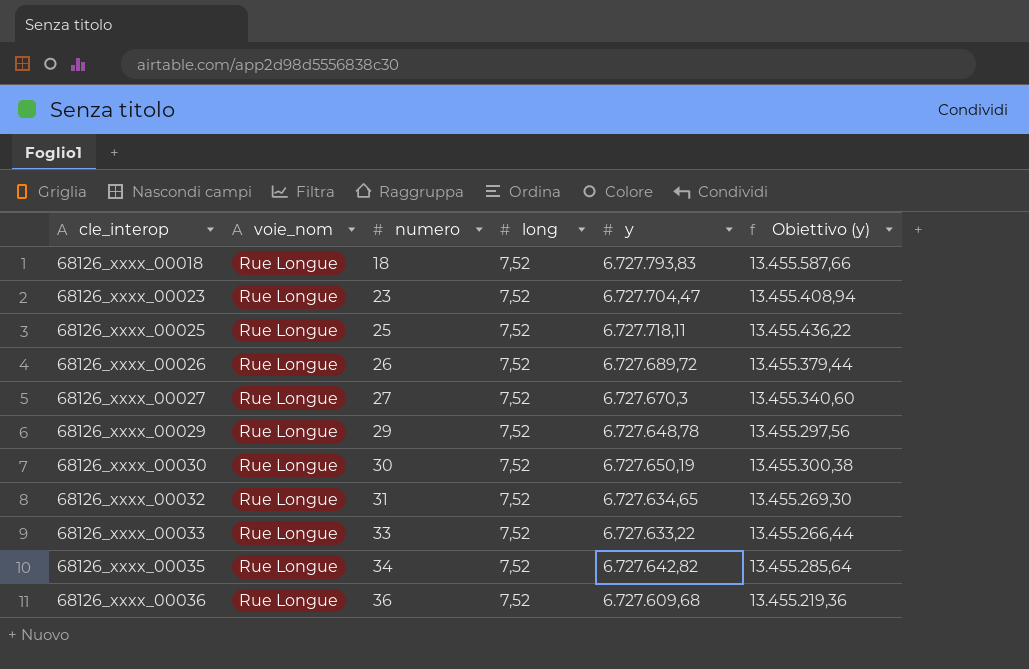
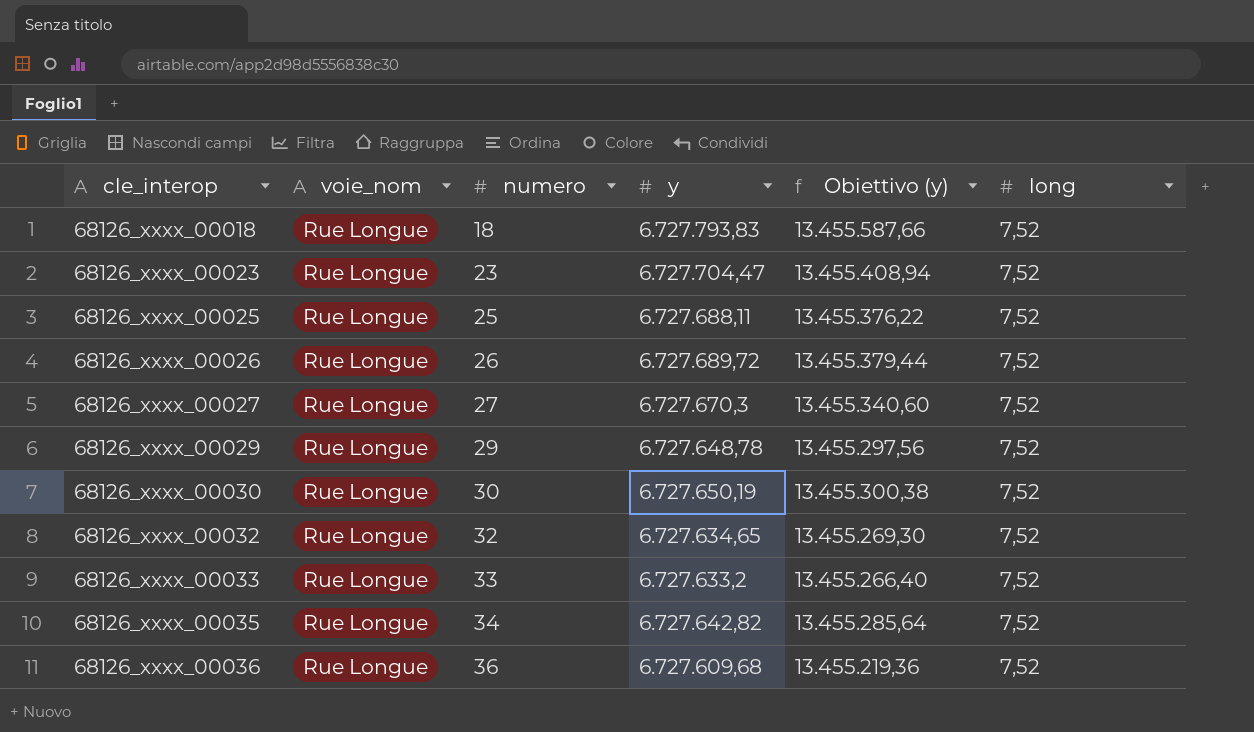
column long | position: 4 -> 6
68126_xxxx_00025 | y: 6.727.718,11 -> 6.727.688,11
68126_xxxx_00025 | Obiettivo (y): 13.455.436,22 -> 13.455.376,22
68126_xxxx_00032 | numero: 31 -> 32
68126_xxxx_00033 | y: 6.727.633,22 -> 6.727.633,2
68126_xxxx_00033 | Obiettivo (y): 13.455.266,44 -> 13.455.266,40

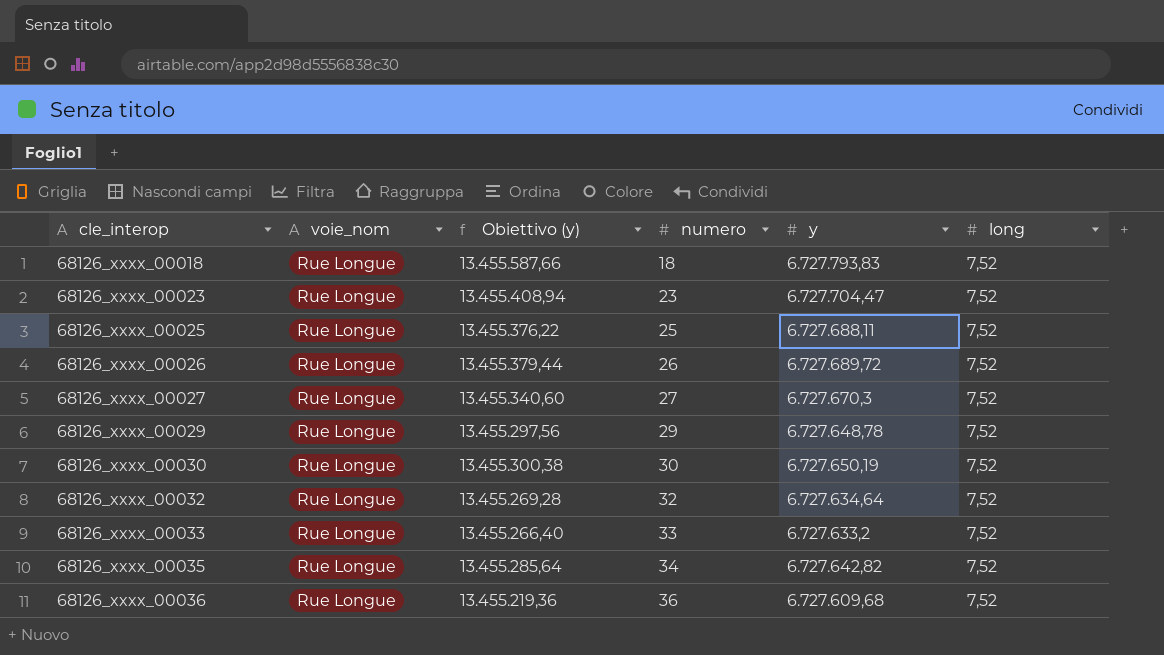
column Obiettivo (y) | position: 5 -> 3
68126_xxxx_00032 | Obiettivo (y): 13.455.269,30 -> 13.455.269,28
68126_xxxx_00032 | y: 6.727.634,65 -> 6.727.634,64

